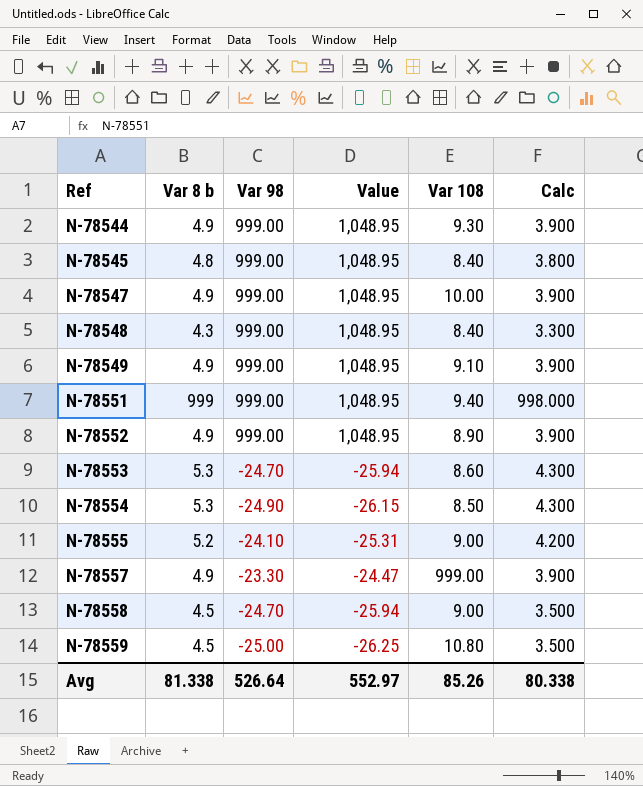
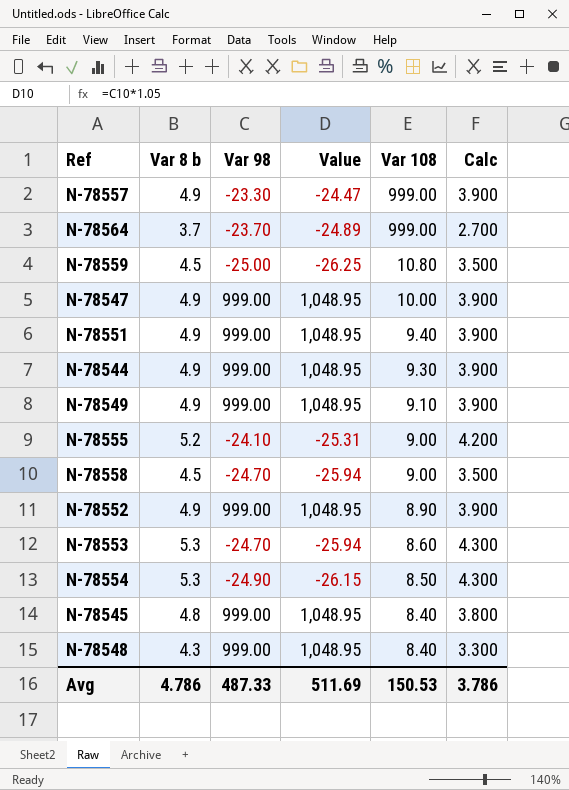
row order: Ref ascending -> Var 108 descending
row N-78564: none -> 3.7 | -23.70 | -24.89 | 999.00 | 2.700
N-78551 | Var 8 b: 999 -> 4.9
N-78551 | Calc: 998.000 -> 3.900
Avg | Var 8 b: 81.338 -> 4.786
Avg | Var 98: 526.64 -> 487.33
Avg | Value: 552.97 -> 511.69
Avg | Var 108: 85.26 -> 150.53
Avg | Calc: 80.338 -> 3.786

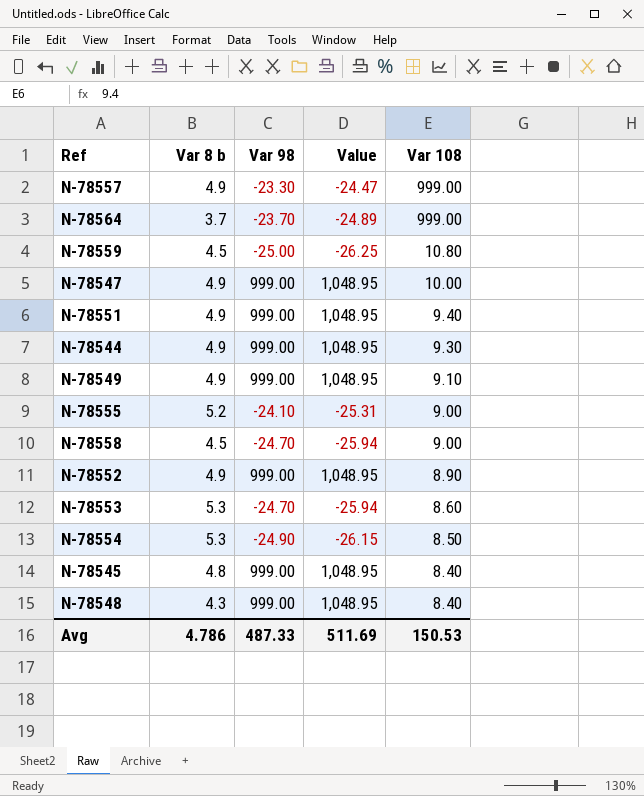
column Calc | formula: [Var 8 b] - 1 -> none

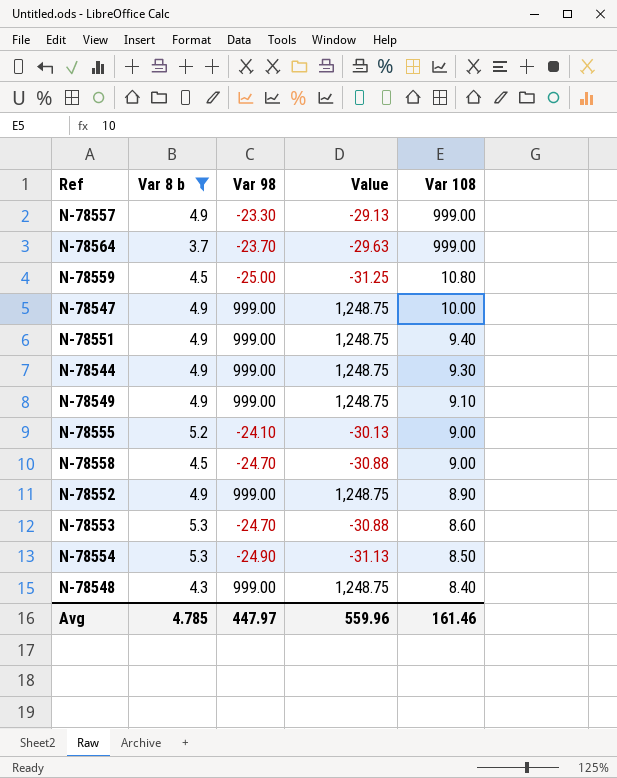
filter: none -> Var 8 b != 4.8
column Value | formula: [Var 98] * 1.05 -> [Var 98] * 1.25
Avg | Var 8 b: 4.786 -> 4.785
Avg | Var 98: 487.33 -> 447.97
Avg | Value: 511.69 -> 559.96
Avg | Var 108: 150.53 -> 161.46

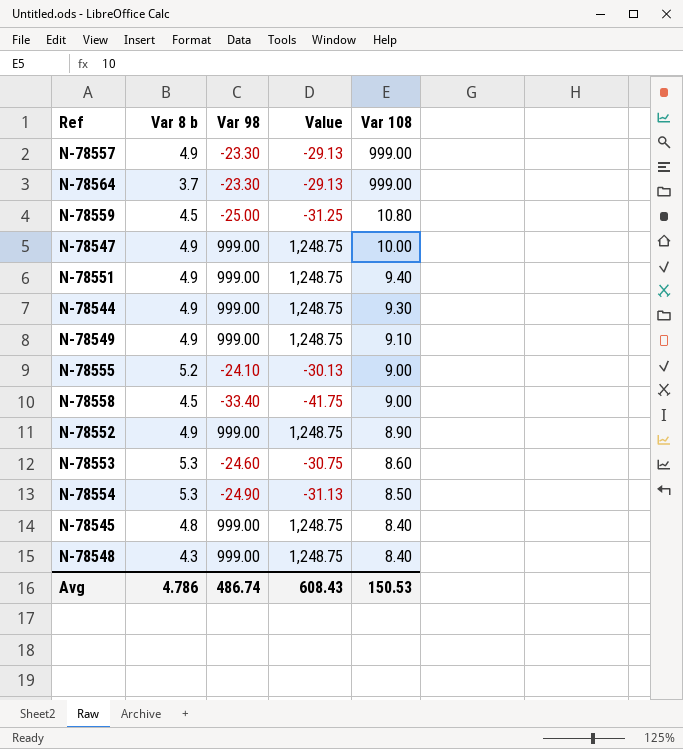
filter: Var 8 b != 4.8 -> none
N-78564 | Var 98: -23.70 -> -23.30
N-78564 | Value: -29.63 -> -29.13
N-78558 | Var 98: -24.70 -> -33.40
N-78558 | Value: -30.88 -> -41.75
N-78553 | Var 98: -24.70 -> -24.60
N-78553 | Value: -30.88 -> -30.75
Avg | Var 8 b: 4.785 -> 4.786
Avg | Var 98: 447.97 -> 486.74
Avg | Value: 559.96 -> 608.43
Avg | Var 108: 161.46 -> 150.53

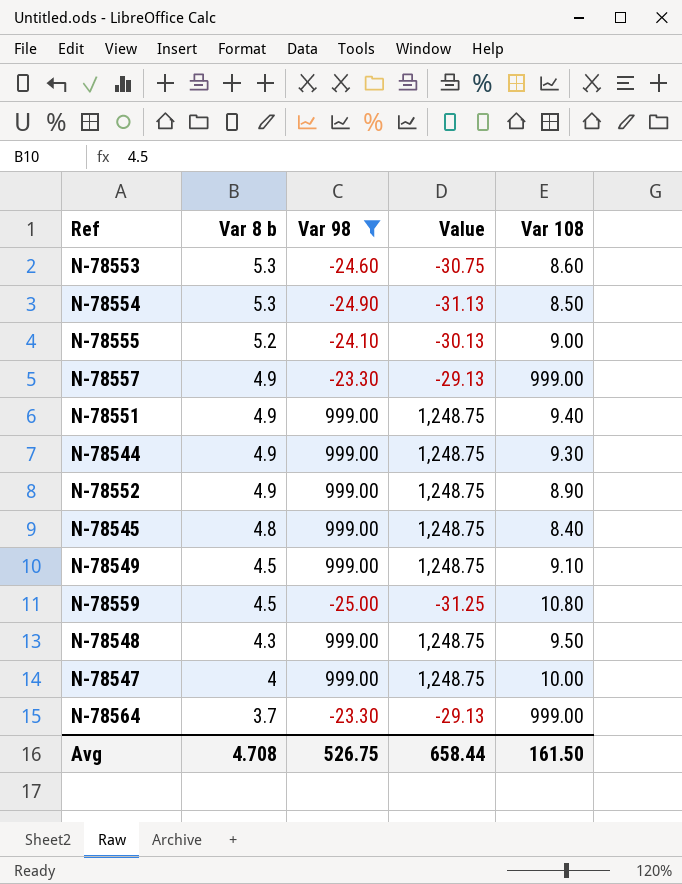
filter: none -> Var 98 != -33.40
row order: Var 108 descending -> Var 8 b descending
N-78549 | Var 8 b: 4.9 -> 4.5
N-78548 | Var 108: 8.40 -> 9.50
N-78547 | Var 8 b: 4.9 -> 4
Avg | Var 8 b: 4.786 -> 4.708
Avg | Var 98: 486.74 -> 526.75
Avg | Value: 608.43 -> 658.44
Avg | Var 108: 150.53 -> 161.50

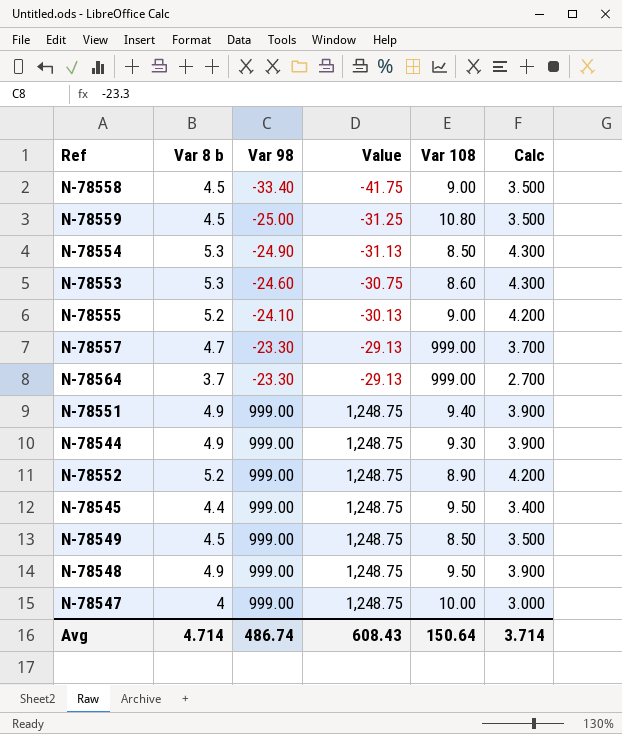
filter: Var 98 != -33.40 -> none
row order: Var 8 b descending -> Var 98 ascending
column Calc | formula: none -> [Var 8 b] - 1
N-78557 | Var 8 b: 4.9 -> 4.7
N-78552 | Var 8 b: 4.9 -> 5.2
N-78545 | Var 8 b: 4.8 -> 4.4
N-78545 | Var 108: 8.40 -> 9.50
N-78549 | Var 108: 9.10 -> 8.50
N-78548 | Var 8 b: 4.3 -> 4.9
Avg | Var 8 b: 4.708 -> 4.714
Avg | Var 98: 526.75 -> 486.74
Avg | Value: 658.44 -> 608.43
Avg | Var 108: 161.50 -> 150.64

